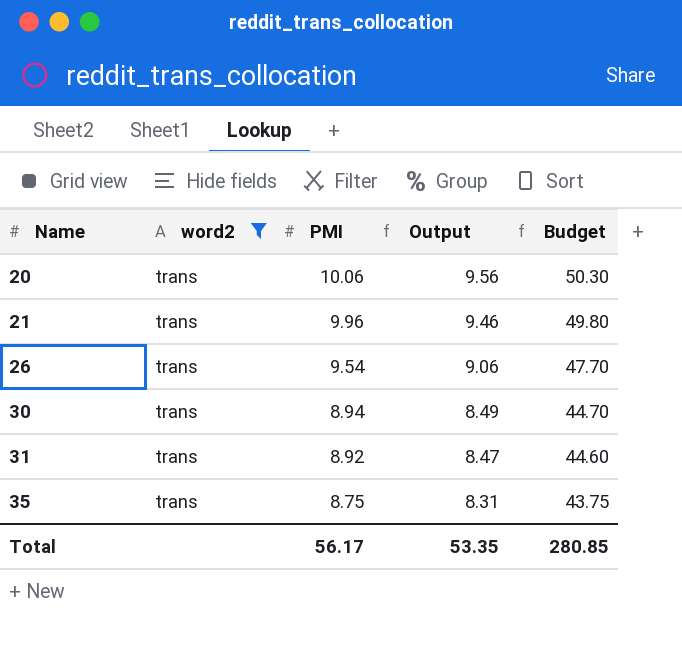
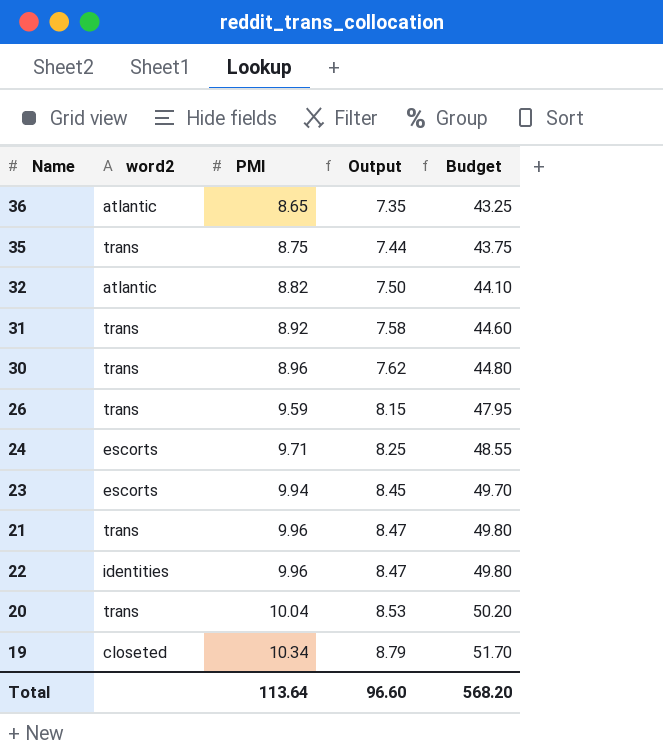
filter: word2 = trans -> none
row order: Name ascending -> PMI ascending
column Output | formula: [PMI] * 0.95 -> [PMI] * 0.85
30 | PMI: 8.94 -> 8.96
30 | Budget: 44.70 -> 44.80
26 | PMI: 9.54 -> 9.59
26 | Budget: 47.70 -> 47.95
20 | PMI: 10.06 -> 10.04
20 | Budget: 50.30 -> 50.20
Total | PMI: 56.17 -> 113.64
Total | Output: 53.35 -> 96.60
Total | Budget: 280.85 -> 568.20

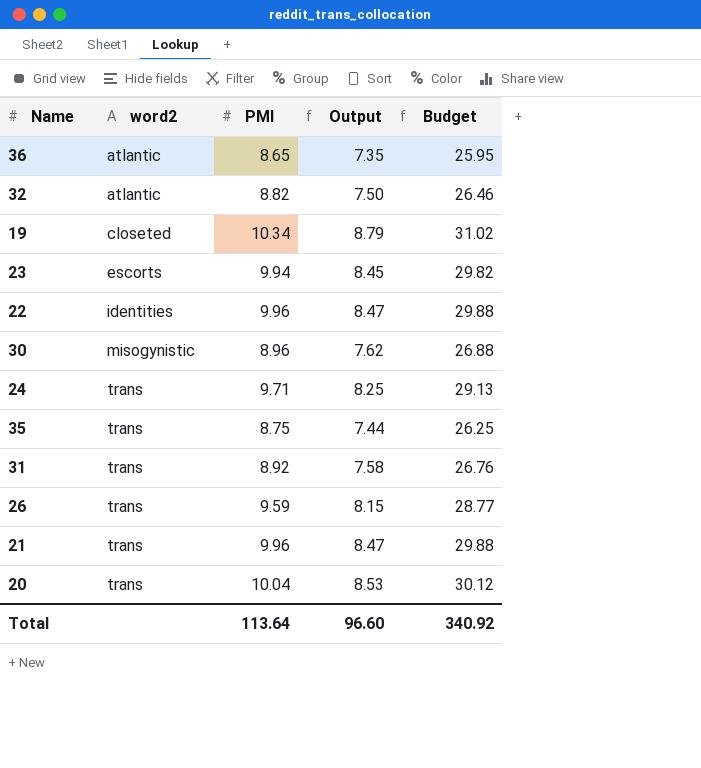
row order: PMI ascending -> word2 ascending
column Budget | formula: [PMI] * 5 -> [PMI] * 3
30 | word2: trans -> misogynistic
24 | word2: escorts -> trans
Total | Budget: 568.20 -> 340.92

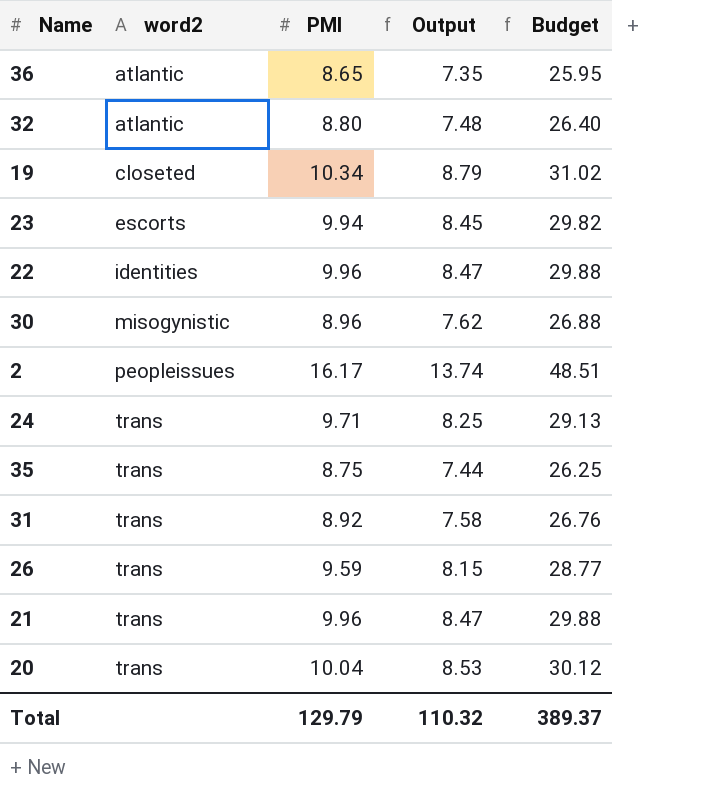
32 | PMI: 8.82 -> 8.80
32 | Output: 7.50 -> 7.48
32 | Budget: 26.46 -> 26.40
row 2: none -> peopleissues | 16.17 | 13.74 | 48.51
Total | PMI: 113.64 -> 129.79
Total | Output: 96.60 -> 110.32
Total | Budget: 340.92 -> 389.37

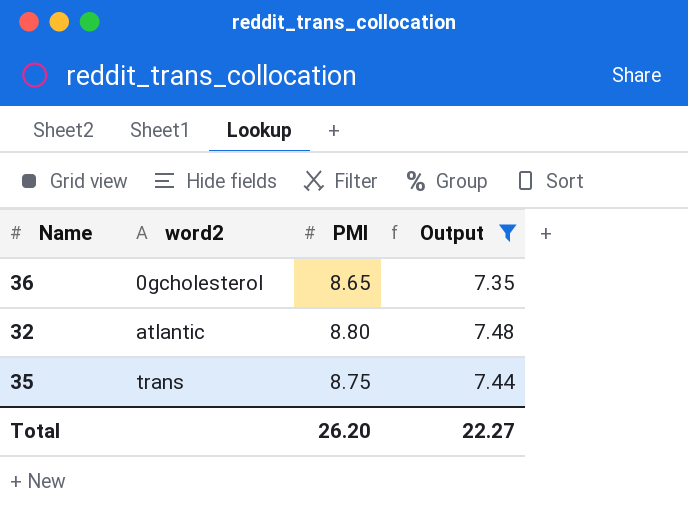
filter: none -> Output <= 7.48
column Budget | formula: [PMI] * 3 -> none
36 | word2: atlantic -> 0gcholesterol
Total | PMI: 129.79 -> 26.20
Total | Output: 110.32 -> 22.27

